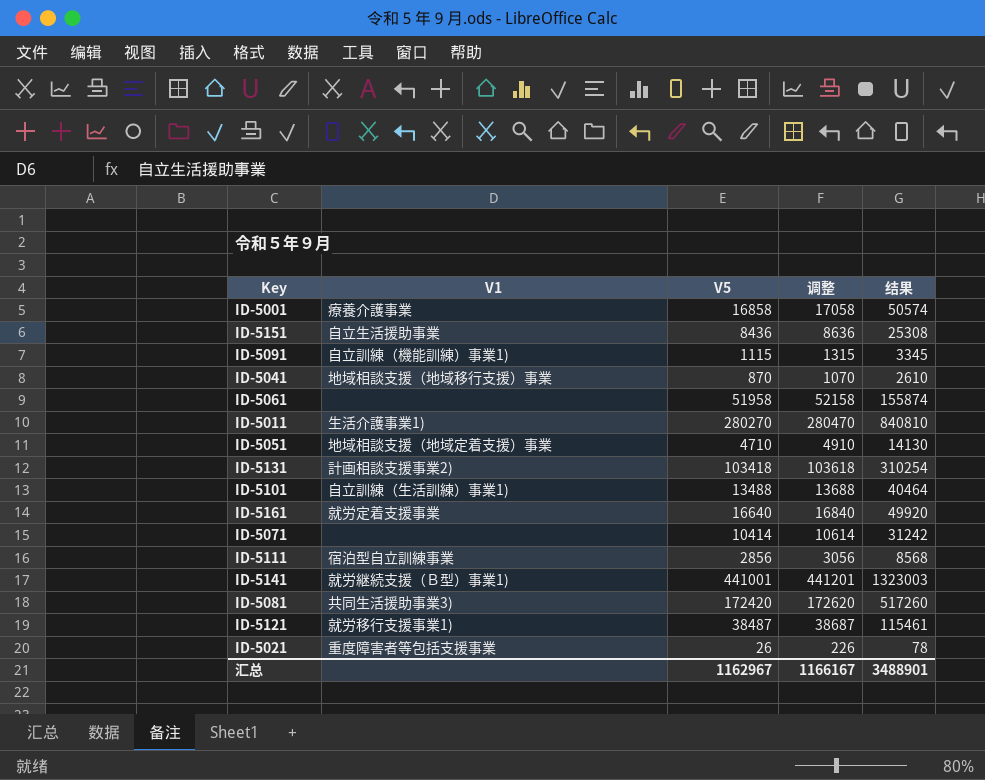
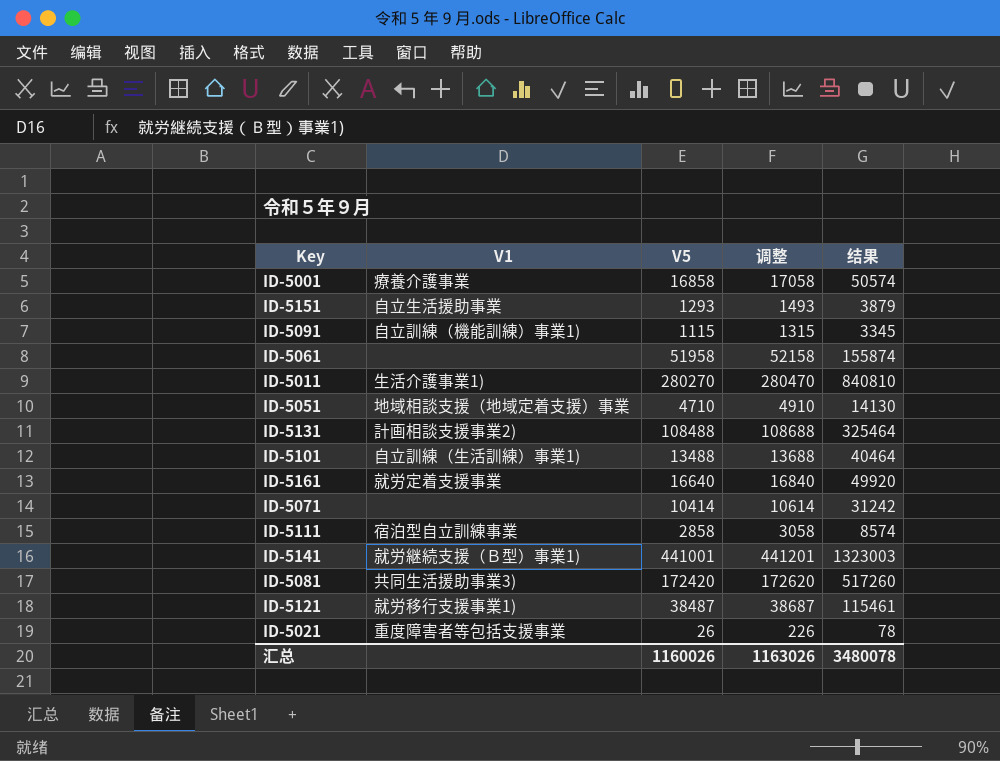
row ID-5041: 地域相談支援（地域移行支援）事業 | 870 | 1070 | 2610 -> none
ID-5151 | V5: 8436 -> 1293
ID-5151 | 调整: 8636 -> 1493
ID-5151 | 结果: 25308 -> 3879
ID-5131 | V5: 103418 -> 108488
ID-5131 | 调整: 103618 -> 108688
ID-5131 | 结果: 310254 -> 325464
ID-5111 | V5: 2856 -> 2858
ID-5111 | 调整: 3056 -> 3058
ID-5111 | 结果: 8568 -> 8574
汇总 | V5: 1162967 -> 1160026
汇总 | 调整: 1166167 -> 1163026
汇总 | 结果: 3488901 -> 3480078

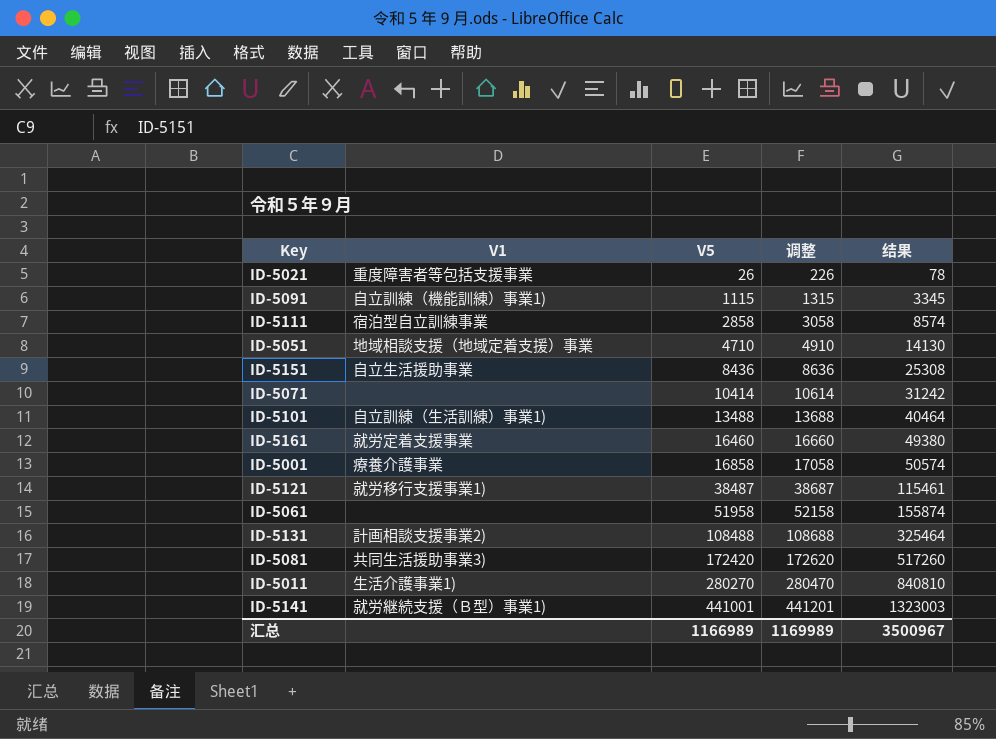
row order: none -> V5 ascending
ID-5151 | V5: 1293 -> 8436
ID-5151 | 调整: 1493 -> 8636
ID-5151 | 结果: 3879 -> 25308
ID-5161 | V5: 16640 -> 16460
ID-5161 | 调整: 16840 -> 16660
ID-5161 | 结果: 49920 -> 49380
汇总 | V5: 1160026 -> 1166989
汇总 | 调整: 1163026 -> 1169989
汇总 | 结果: 3480078 -> 3500967

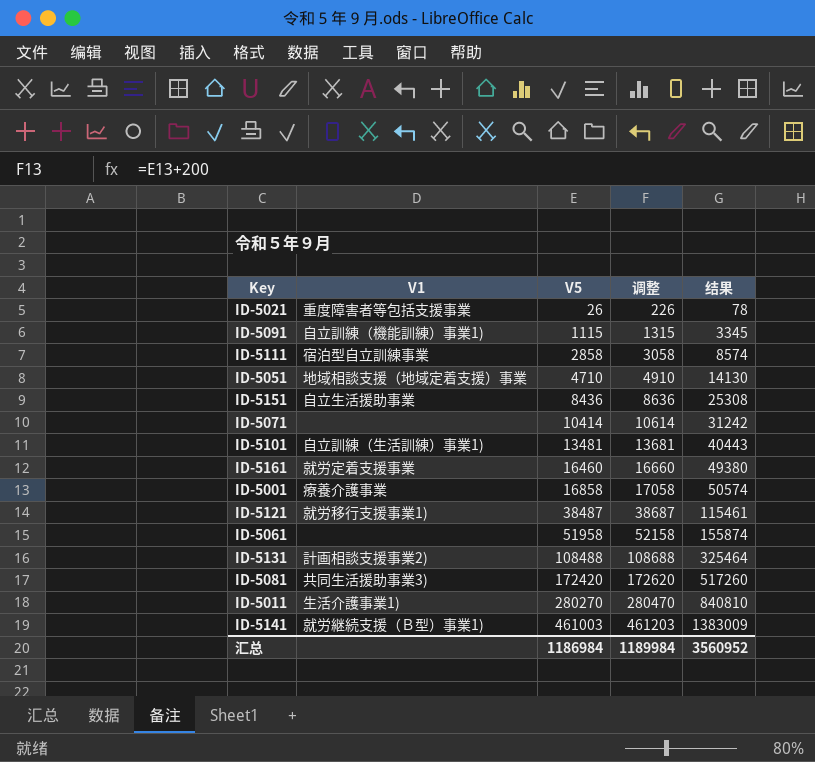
ID-5101 | V5: 13488 -> 13481
ID-5101 | 调整: 13688 -> 13681
ID-5101 | 结果: 40464 -> 40443
ID-5141 | V5: 441001 -> 461003
ID-5141 | 调整: 441201 -> 461203
ID-5141 | 结果: 1323003 -> 1383009
汇总 | V5: 1166989 -> 1186984
汇总 | 调整: 1169989 -> 1189984
汇总 | 结果: 3500967 -> 3560952

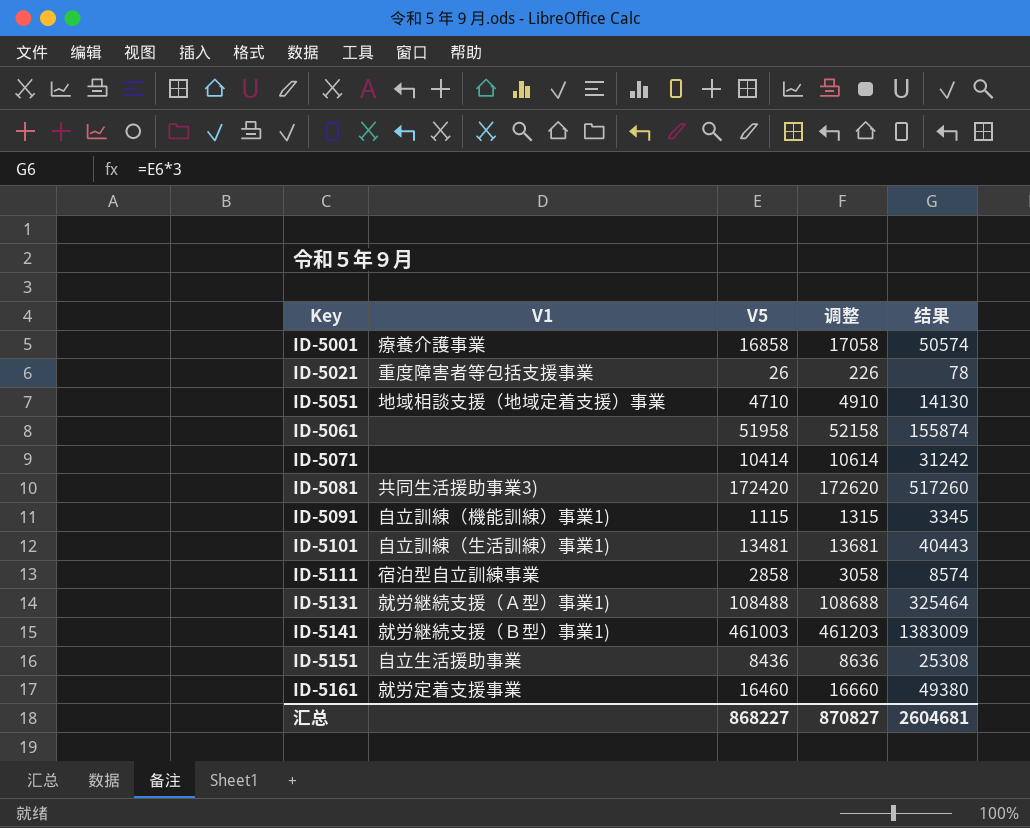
row order: V5 ascending -> Key ascending
row ID-5121: 就労移行支援事業1) | 38487 | 38687 | 115461 -> none
row ID-5011: 生活介護事業1) | 280270 | 280470 | 840810 -> none
ID-5131 | V1: 計画相談支援事業2) -> 就労継続支援（Ａ型）事業1)
汇总 | V5: 1186984 -> 868227
汇总 | 调整: 1189984 -> 870827
汇总 | 结果: 3560952 -> 2604681

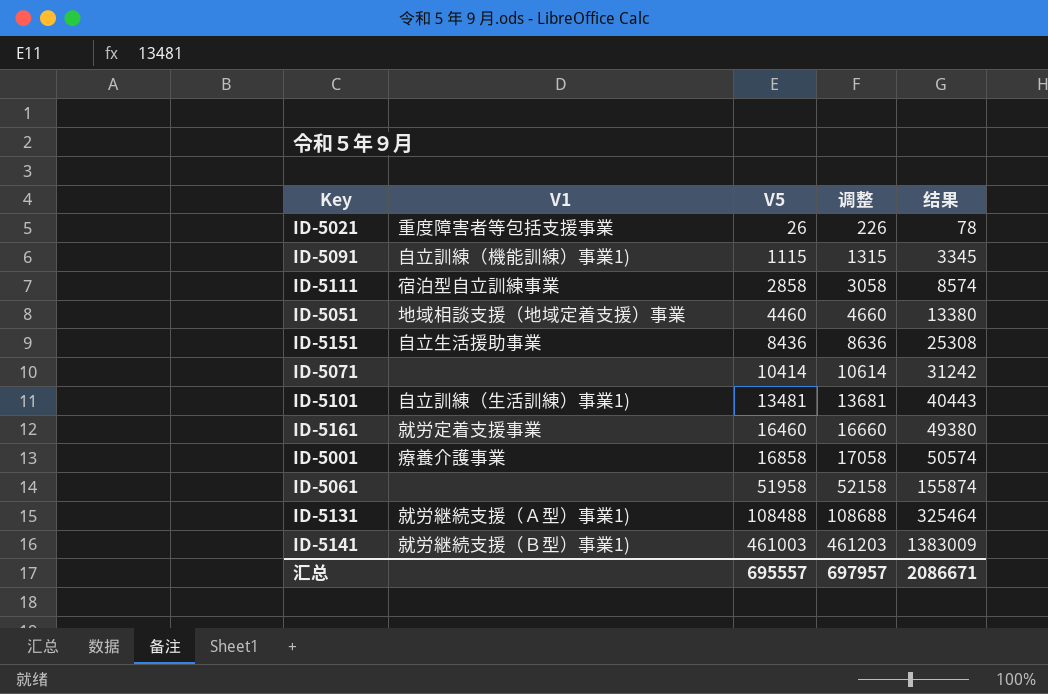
row order: Key ascending -> V5 ascending
row ID-5081: 共同生活援助事業3) | 172420 | 172620 | 517260 -> none
ID-5051 | V5: 4710 -> 4460
ID-5051 | 调整: 4910 -> 4660
ID-5051 | 结果: 14130 -> 13380
汇总 | V5: 868227 -> 695557
汇总 | 调整: 870827 -> 697957
汇总 | 结果: 2604681 -> 2086671

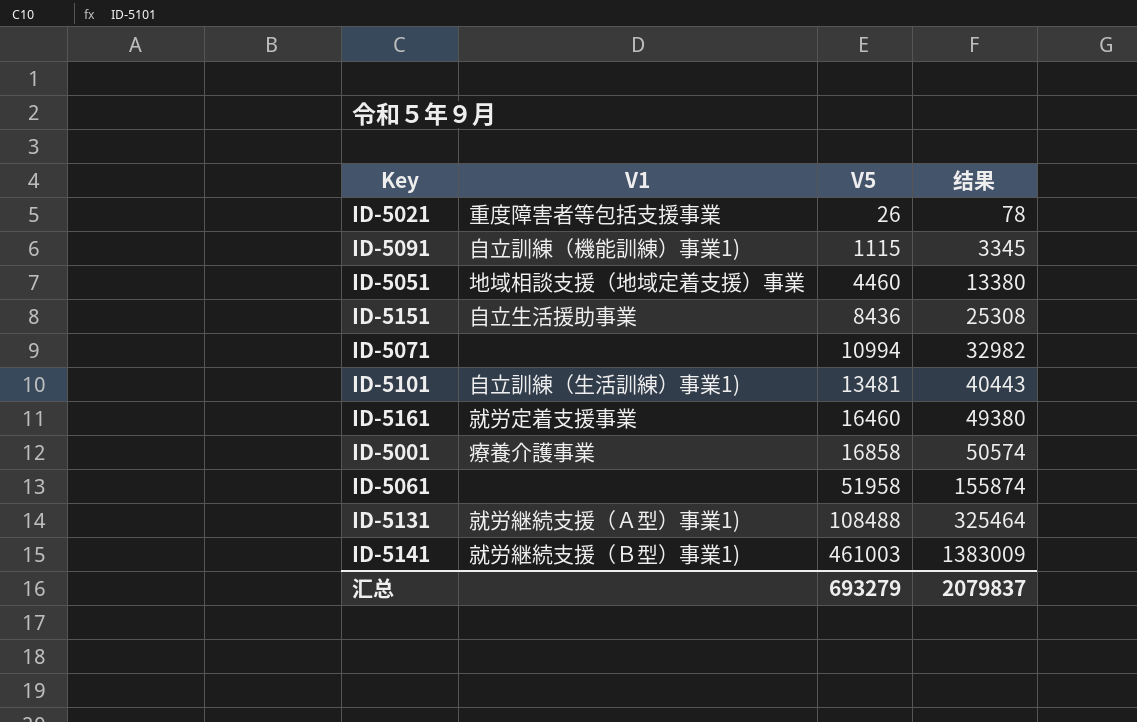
column 调整 | formula: [V5] + 200 -> none
row ID-5111: 宿泊型自立訓練事業 | 2858 | 3058 | 8574 -> none
ID-5071 | V5: 10414 -> 10994
ID-5071 | 结果: 31242 -> 32982
汇总 | V5: 695557 -> 693279
汇总 | 结果: 2086671 -> 2079837

